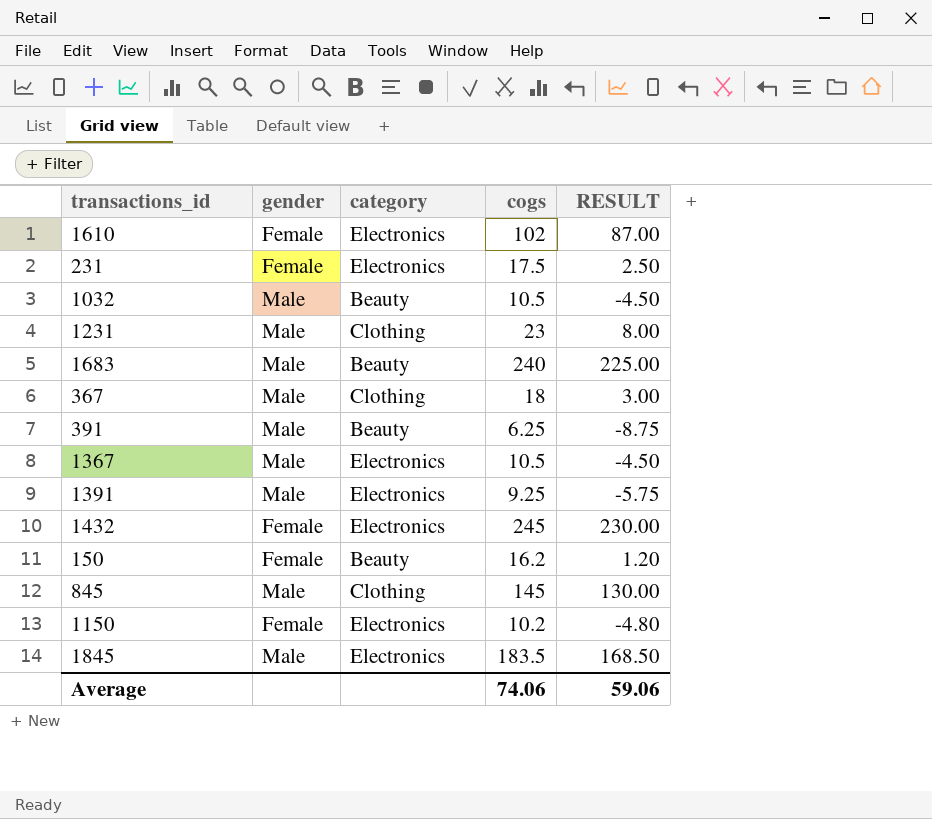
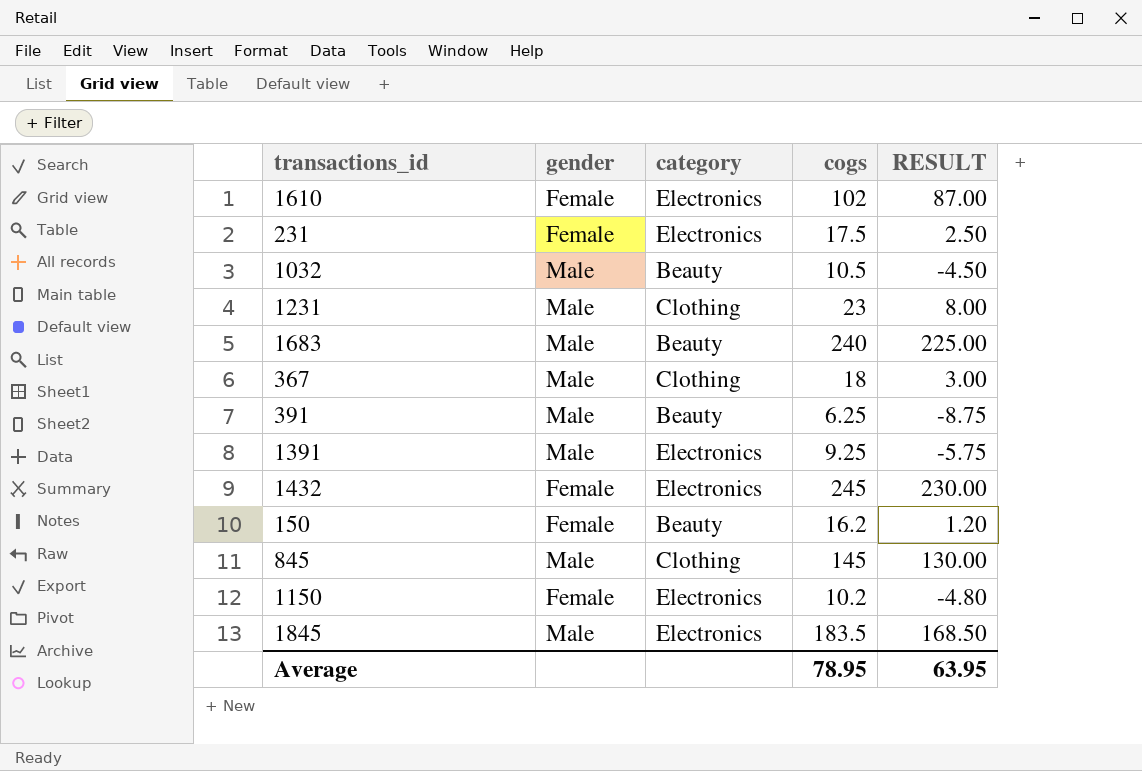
row 1367: Male | Electronics | 10.5 | -4.50 -> none
Average | cogs: 74.06 -> 78.95
Average | RESULT: 59.06 -> 63.95

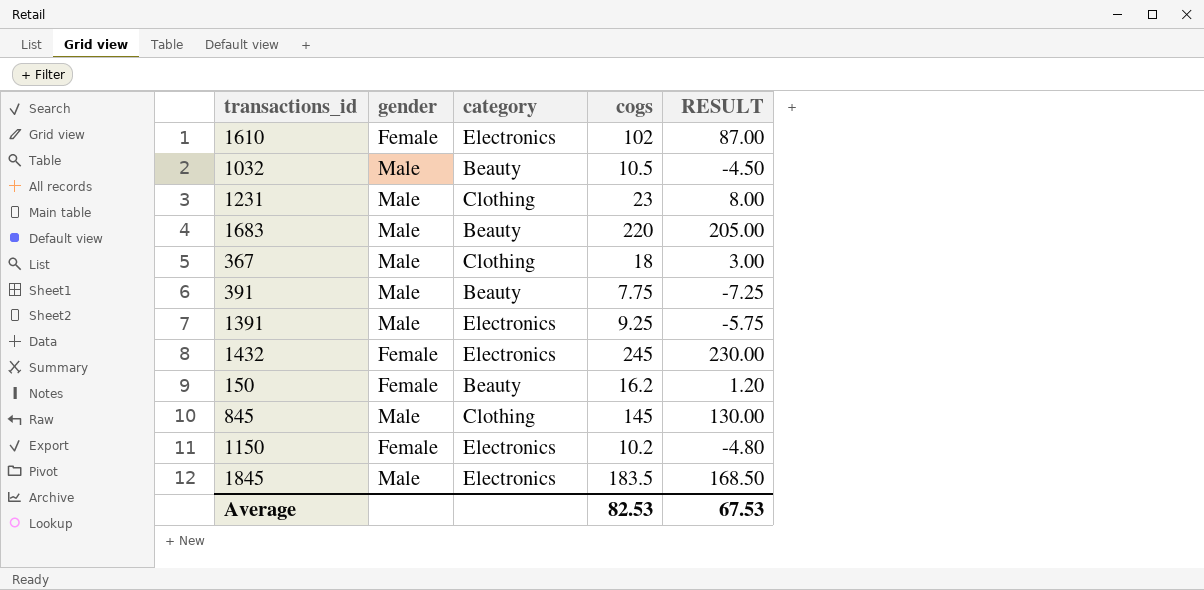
row 231: Female | Electronics | 17.5 | 2.50 -> none
1683 | cogs: 240 -> 220
1683 | RESULT: 225.00 -> 205.00
391 | cogs: 6.25 -> 7.75
391 | RESULT: -8.75 -> -7.25
Average | cogs: 78.95 -> 82.53
Average | RESULT: 63.95 -> 67.53

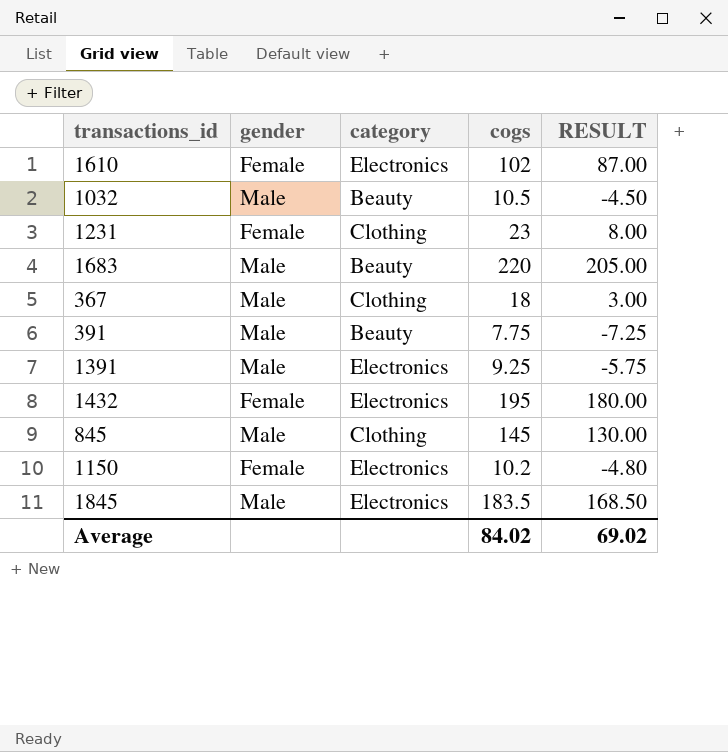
row 150: Female | Beauty | 16.2 | 1.20 -> none
1231 | gender: Male -> Female
1432 | cogs: 245 -> 195
1432 | RESULT: 230.00 -> 180.00
Average | cogs: 82.53 -> 84.02
Average | RESULT: 67.53 -> 69.02

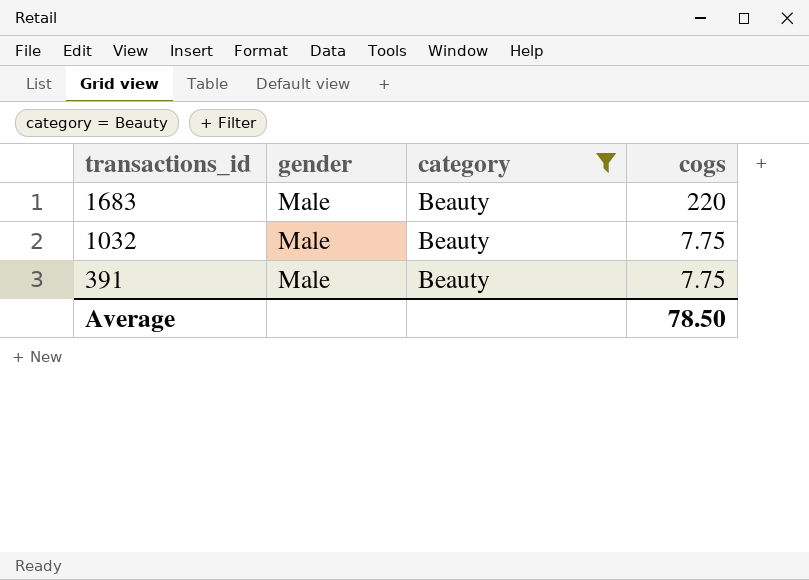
filter: none -> category = Beauty
row order: none -> transactions_id descending
column RESULT | formula: [cogs] - 15 -> none
1032 | cogs: 10.5 -> 7.75
Average | cogs: 84.02 -> 78.50

